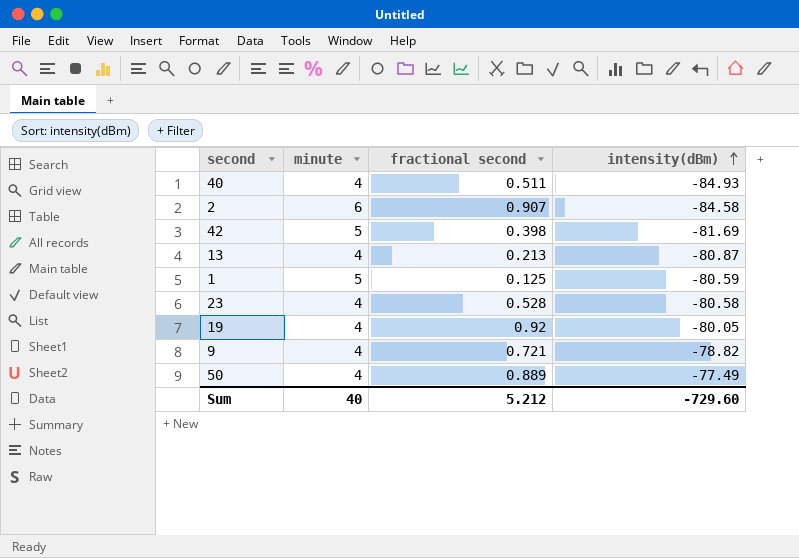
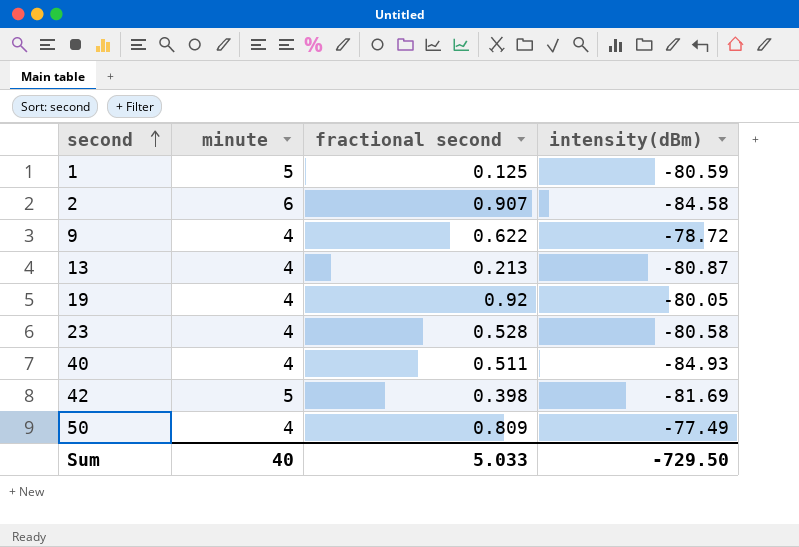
row order: intensity(dBm) ascending -> second ascending
9 | fractional second: 0.721 -> 0.622
9 | intensity(dBm): -78.82 -> -78.72
50 | fractional second: 0.889 -> 0.809
Sum | fractional second: 5.212 -> 5.033
Sum | intensity(dBm): -729.60 -> -729.50

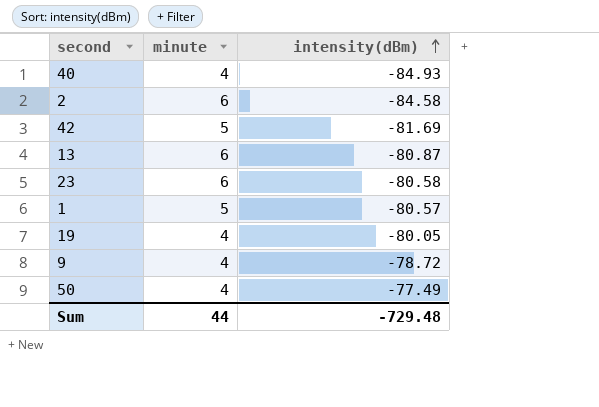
row order: second ascending -> intensity(dBm) ascending
column fractional second | position: 3 -> none
13 | minute: 4 -> 6
23 | minute: 4 -> 6
1 | intensity(dBm): -80.59 -> -80.57
Sum | minute: 40 -> 44
Sum | intensity(dBm): -729.50 -> -729.48

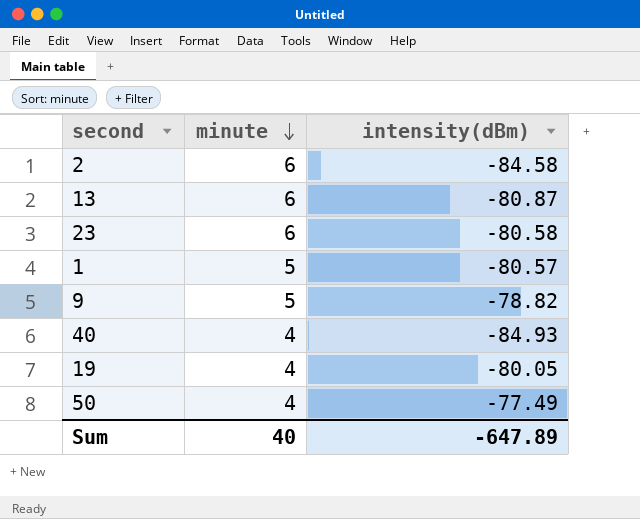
row order: intensity(dBm) ascending -> minute descending
row 42: 5 | -81.69 -> none
9 | minute: 4 -> 5
9 | intensity(dBm): -78.72 -> -78.82
Sum | minute: 44 -> 40
Sum | intensity(dBm): -729.48 -> -647.89

